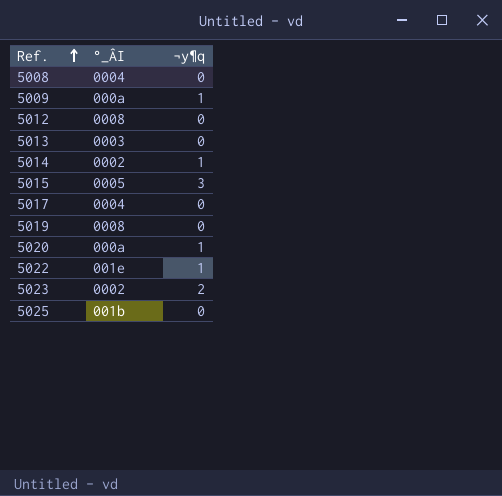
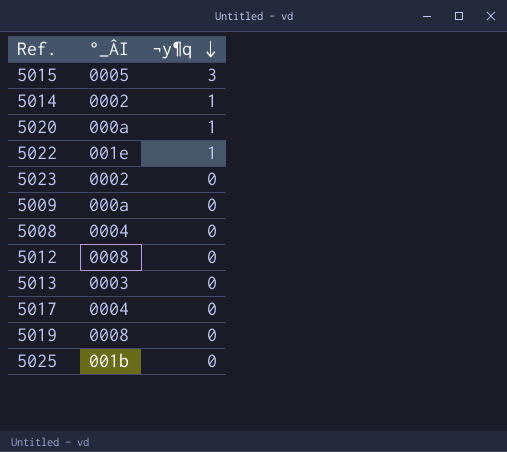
row order: Ref. ascending -> ¬y¶q descending
5023 | ¬y¶q: 2 -> 0
5009 | ¬y¶q: 1 -> 0

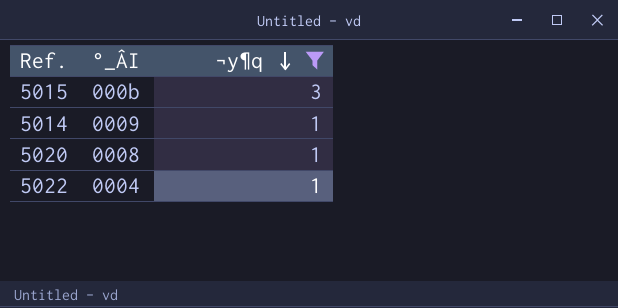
filter: none -> ¬y¶q != 0
5015 | °_ÂI: 0005 -> 000b
5014 | °_ÂI: 0002 -> 0009
5020 | °_ÂI: 000a -> 0008
5022 | °_ÂI: 001e -> 0004

